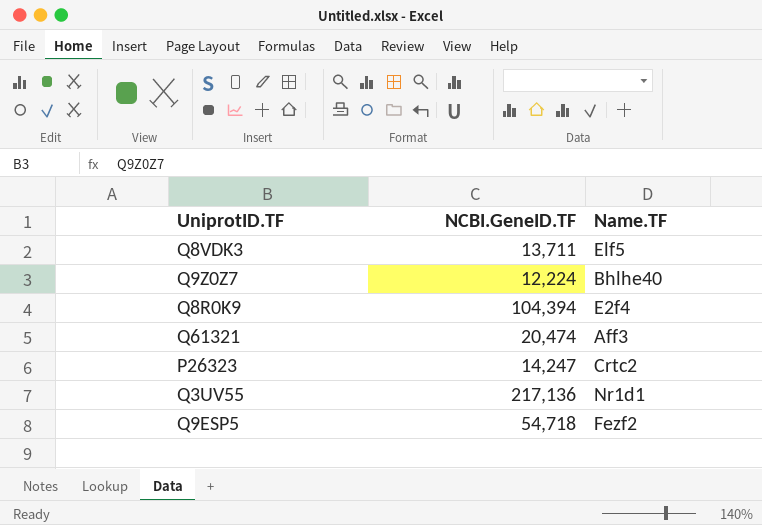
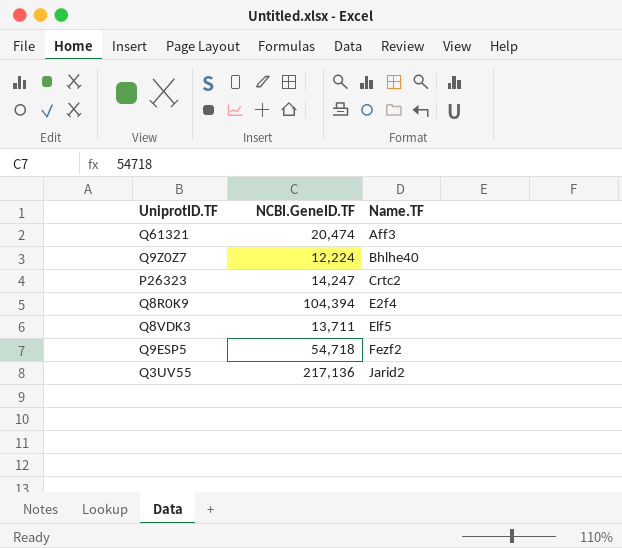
row order: none -> Name.TF ascending
Q3UV55 | Name.TF: Nr1d1 -> Jarid2

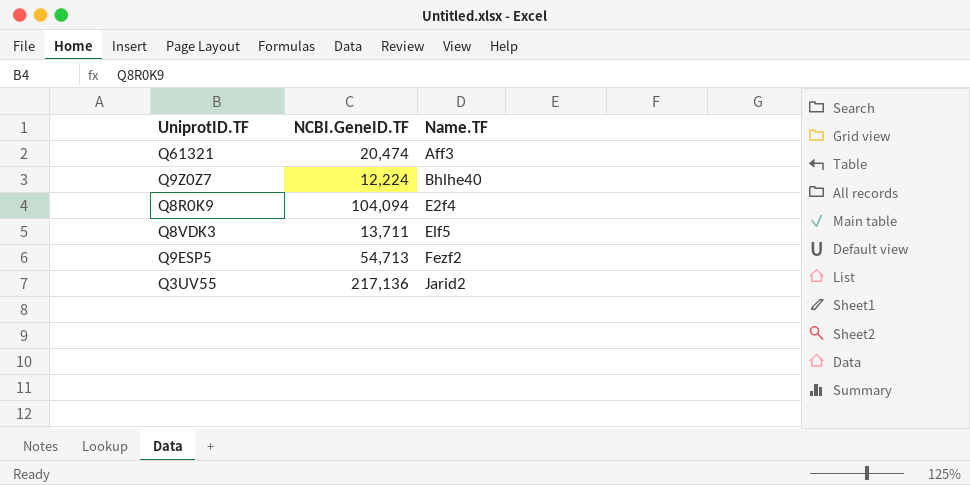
row P26323: 14,247 | Crtc2 -> none
Q8R0K9 | NCBI.GeneID.TF: 104,394 -> 104,094
Q9ESP5 | NCBI.GeneID.TF: 54,718 -> 54,713

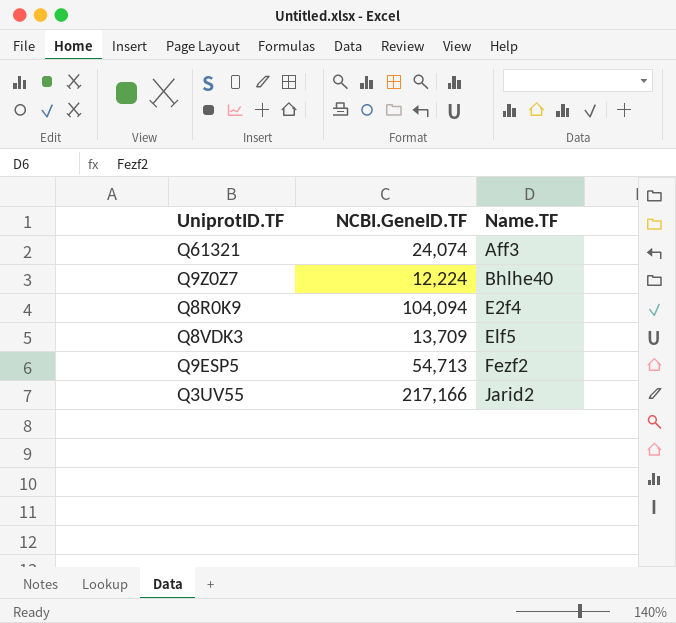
Q61321 | NCBI.GeneID.TF: 20,474 -> 24,074
Q8VDK3 | NCBI.GeneID.TF: 13,711 -> 13,709
Q3UV55 | NCBI.GeneID.TF: 217,136 -> 217,166

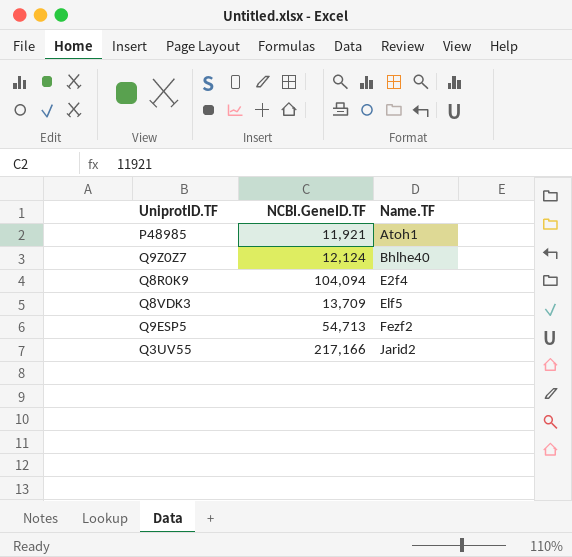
row Q61321: 24,074 | Aff3 -> none
row P48985: none -> 11,921 | Atoh1
Q9Z0Z7 | NCBI.GeneID.TF: 12,224 -> 12,124

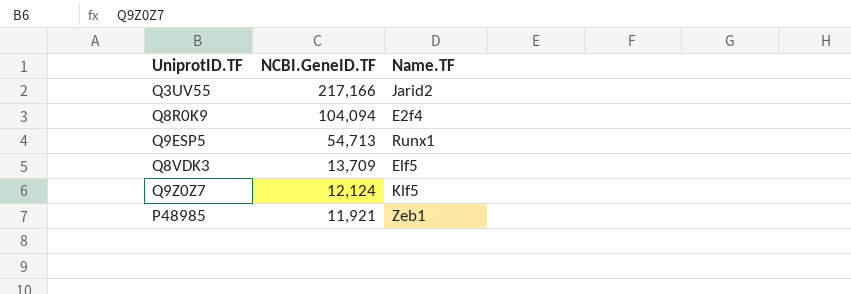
row order: Name.TF ascending -> NCBI.GeneID.TF descending
Q9ESP5 | Name.TF: Fezf2 -> Runx1
Q9Z0Z7 | Name.TF: Bhlhe40 -> Klf5
P48985 | Name.TF: Atoh1 -> Zeb1

